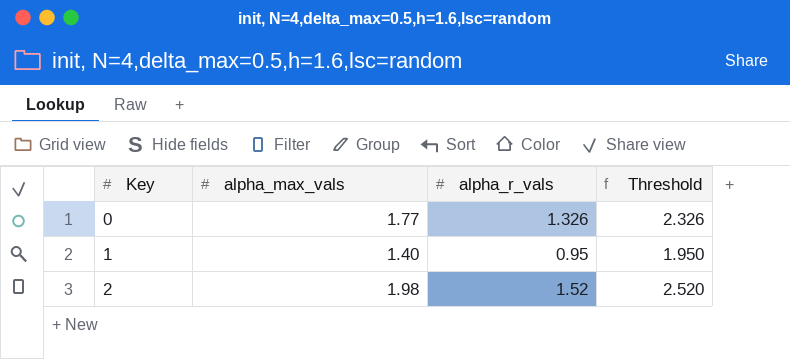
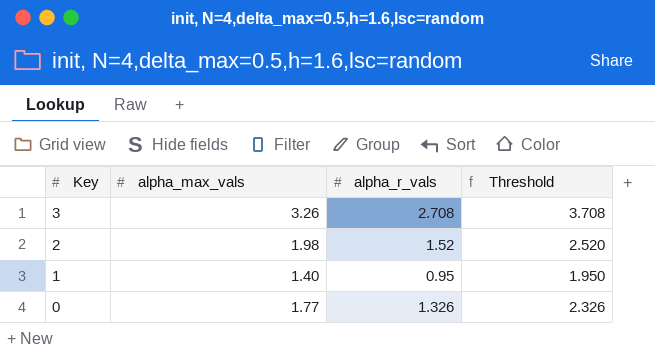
row order: Key ascending -> Key descending
row 3: none -> 3.26 | 2.708 | 3.708

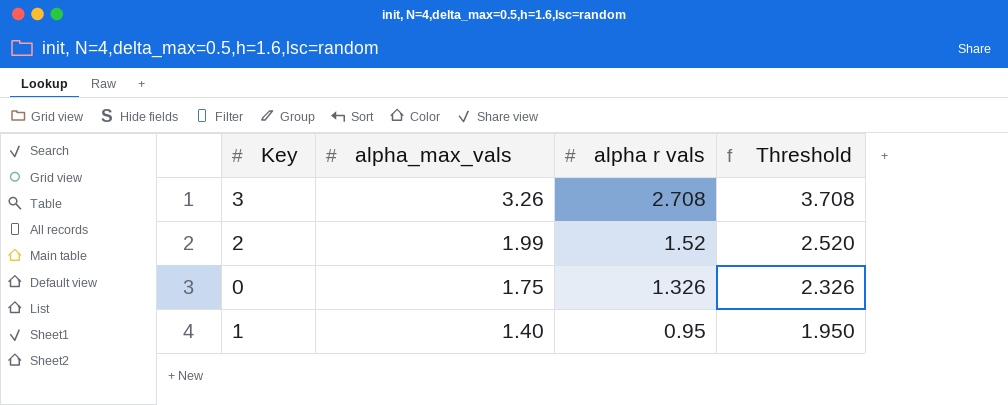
row order: Key descending -> alpha_max_vals descending
column name: alpha_r_vals -> alpha r vals
2 | alpha_max_vals: 1.98 -> 1.99
0 | alpha_max_vals: 1.77 -> 1.75

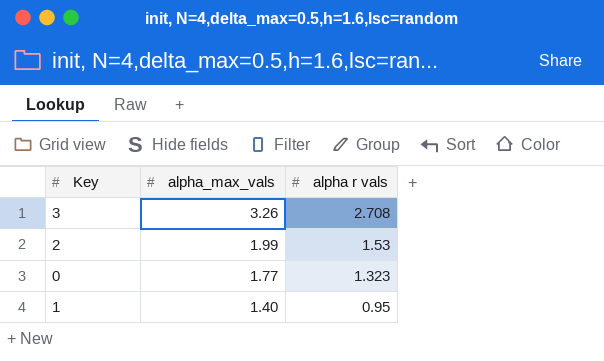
column Threshold | formula: [alpha r vals] + 1 -> none
2 | alpha r vals: 1.52 -> 1.53
0 | alpha_max_vals: 1.75 -> 1.77
0 | alpha r vals: 1.326 -> 1.323

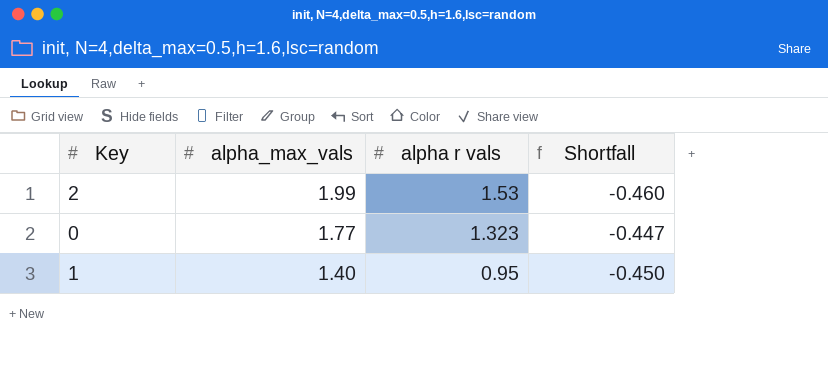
column Shortfall | formula: none -> [alpha r vals] - [alpha_max_vals]
row 3: 3.26 | 2.708 -> none

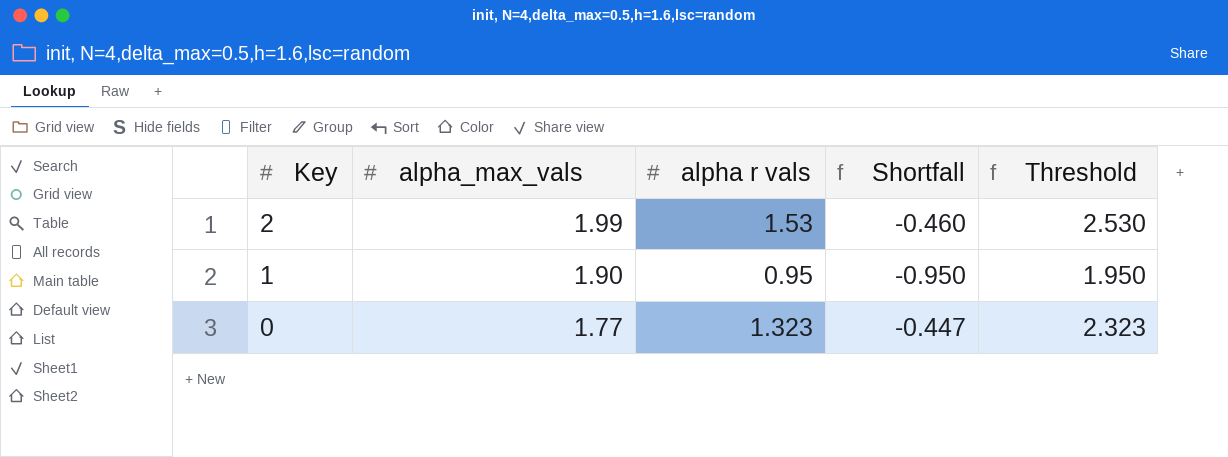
row order: alpha_max_vals descending -> Key descending
column Threshold | formula: none -> [alpha r vals] + 1
1 | alpha_max_vals: 1.40 -> 1.90
1 | Shortfall: -0.450 -> -0.950

